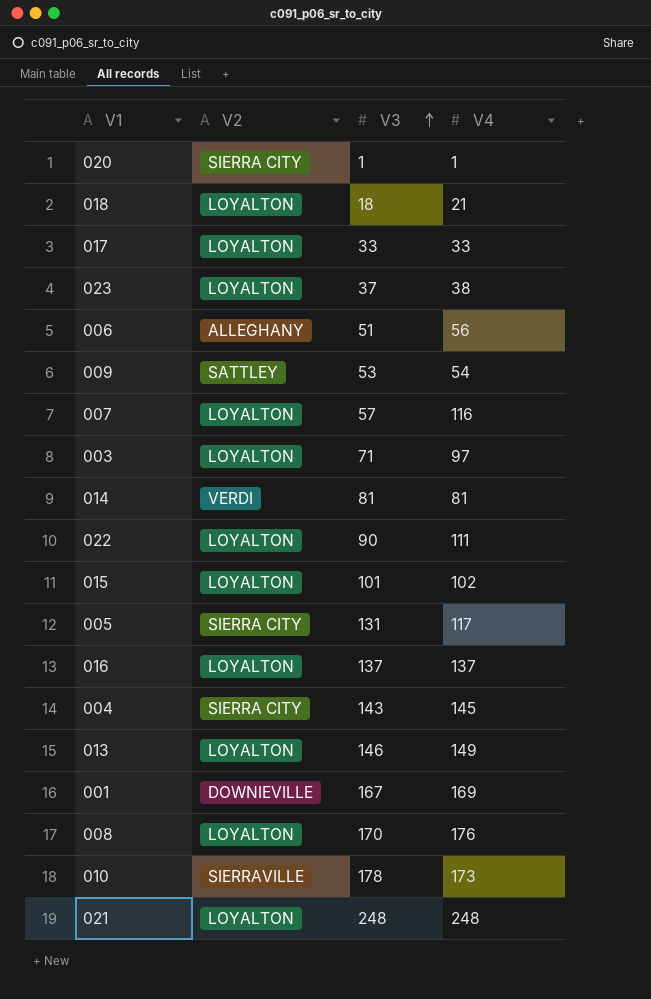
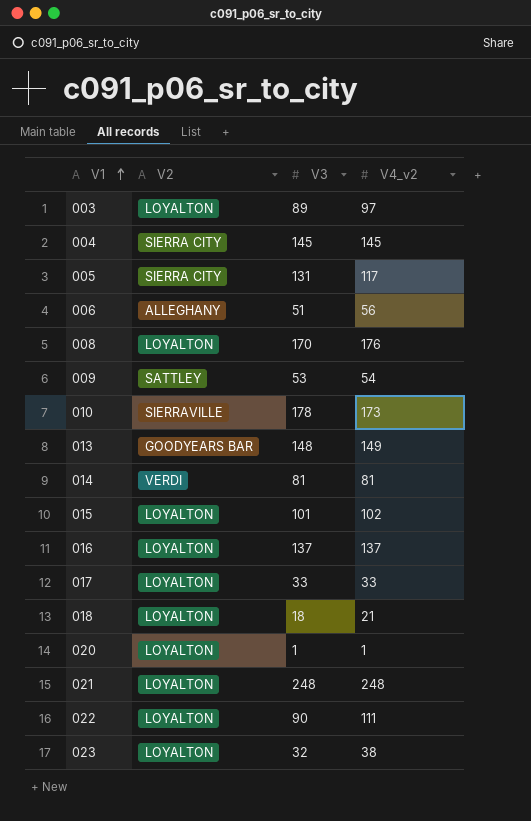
row order: V3 ascending -> V1 ascending
column name: V4 -> V4_v2
row 007: LOYALTON | 57 | 116 -> none
row 001: DOWNIEVILLE | 167 | 169 -> none
003 | V3: 71 -> 89
004 | V3: 143 -> 145
013 | V2: LOYALTON -> GOODYEARS BAR
013 | V3: 146 -> 148
020 | V2: SIERRA CITY -> LOYALTON
023 | V3: 37 -> 32

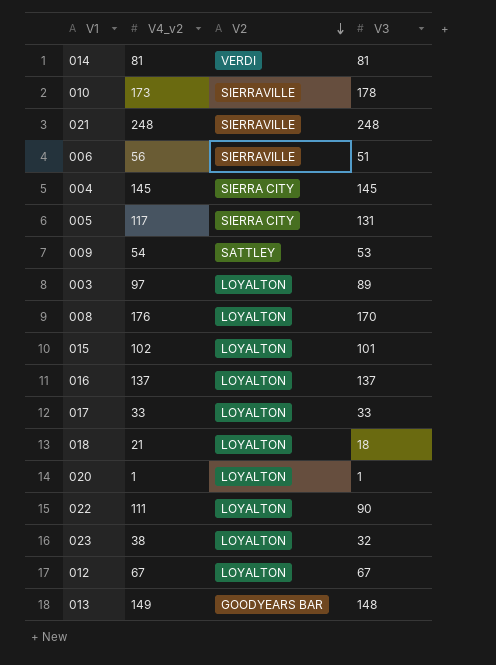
row order: V1 ascending -> V2 descending
column V4_v2 | position: 4 -> 2
021 | V2: LOYALTON -> SIERRAVILLE
006 | V2: ALLEGHANY -> SIERRAVILLE
row 012: none -> 67 | LOYALTON | 67

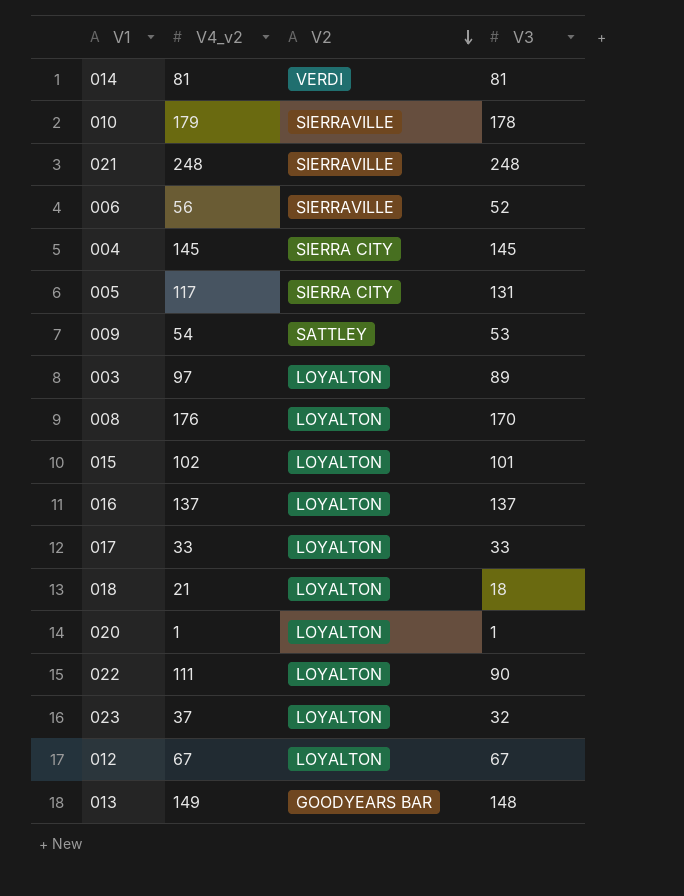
010 | V4_v2: 173 -> 179
006 | V3: 51 -> 52
023 | V4_v2: 38 -> 37

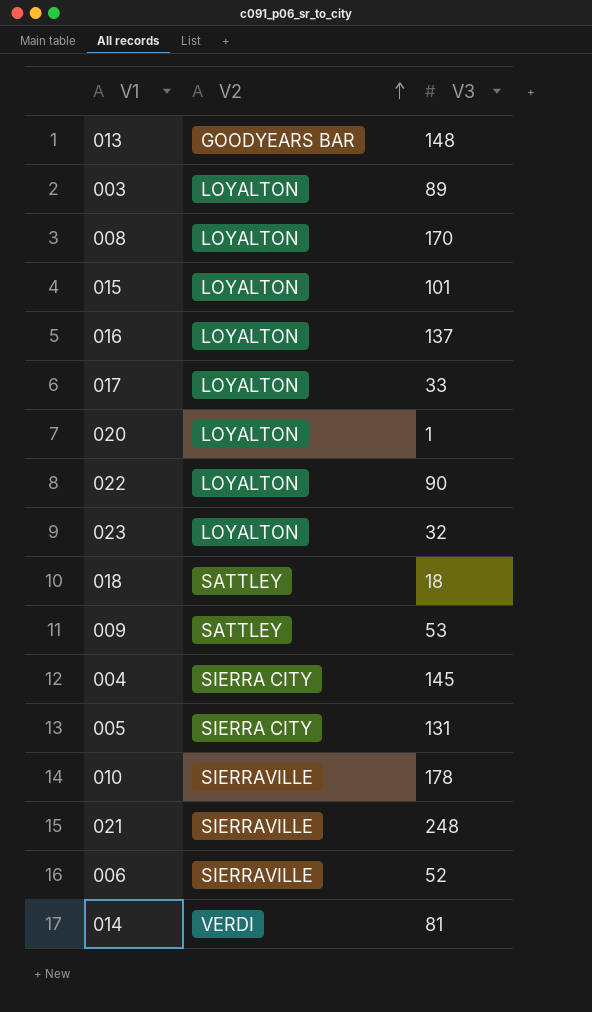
row order: V2 descending -> V2 ascending
column V4_v2 | position: 2 -> none
row 012: 67 | LOYALTON | 67 -> none
018 | V2: LOYALTON -> SATTLEY

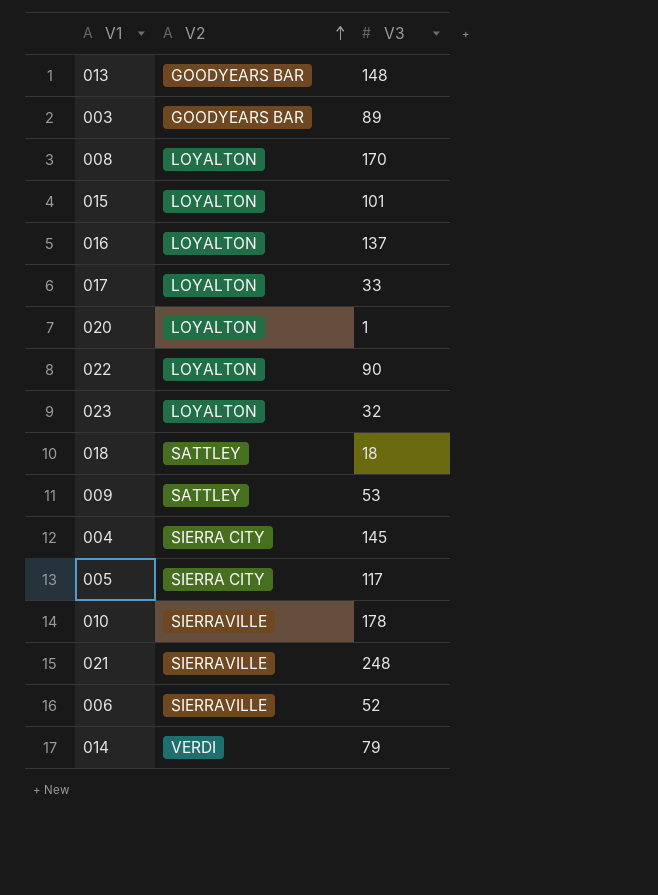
003 | V2: LOYALTON -> GOODYEARS BAR
005 | V3: 131 -> 117
014 | V3: 81 -> 79

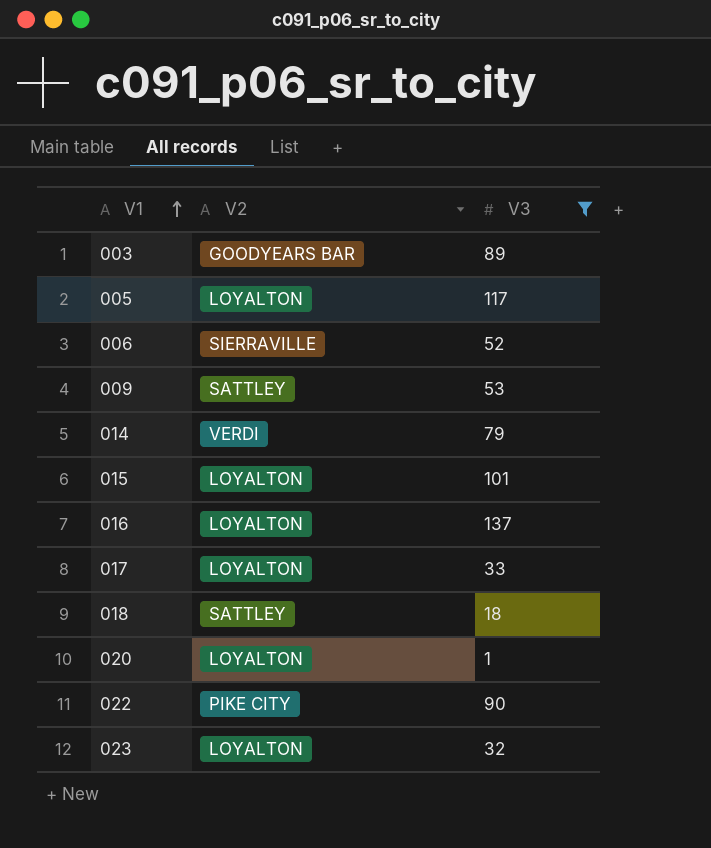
filter: none -> V3 <= 137
row order: V2 ascending -> V1 ascending
005 | V2: SIERRA CITY -> LOYALTON
022 | V2: LOYALTON -> PIKE CITY

